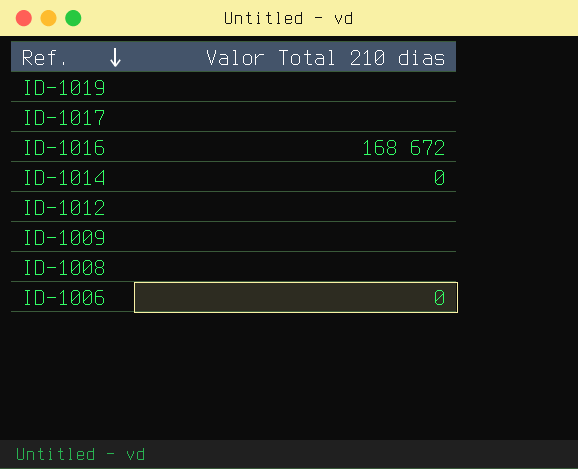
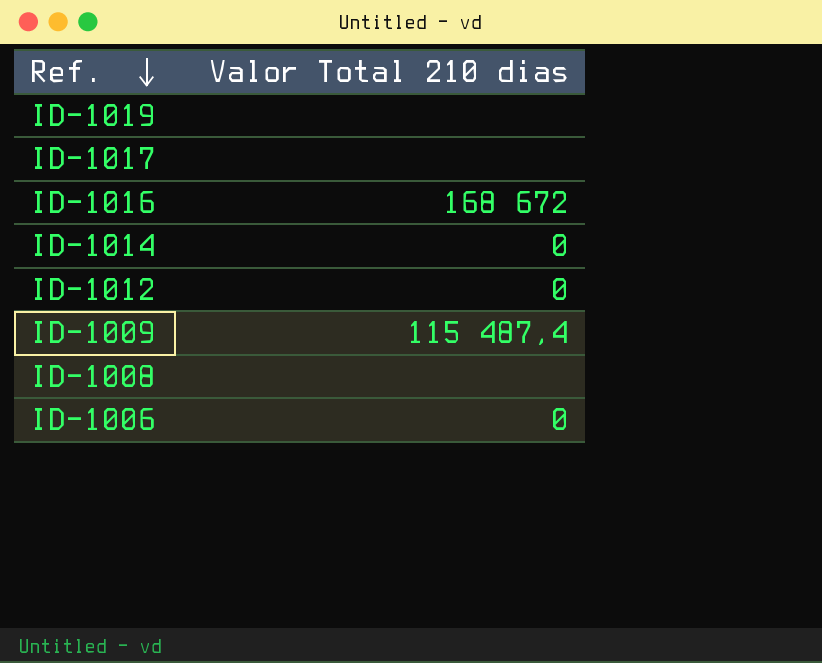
ID-1012 | Valor Total 210 dias: none -> 0
ID-1009 | Valor Total 210 dias: none -> 115 487,4

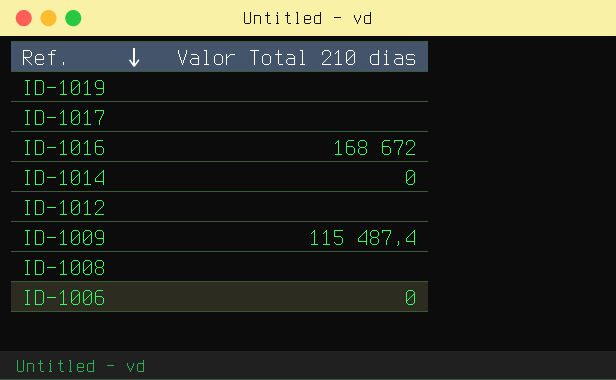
ID-1012 | Valor Total 210 dias: 0 -> none

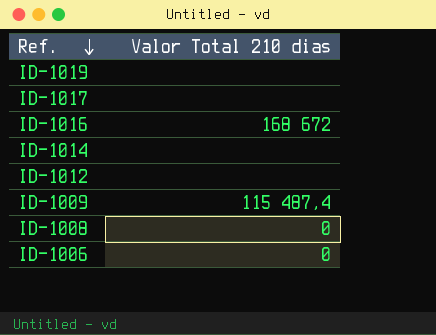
ID-1014 | Valor Total 210 dias: 0 -> none
ID-1008 | Valor Total 210 dias: none -> 0

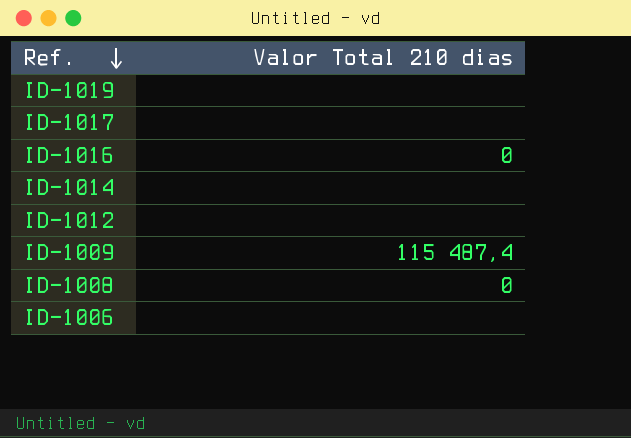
ID-1016 | Valor Total 210 dias: 168 672 -> 0
ID-1006 | Valor Total 210 dias: 0 -> none

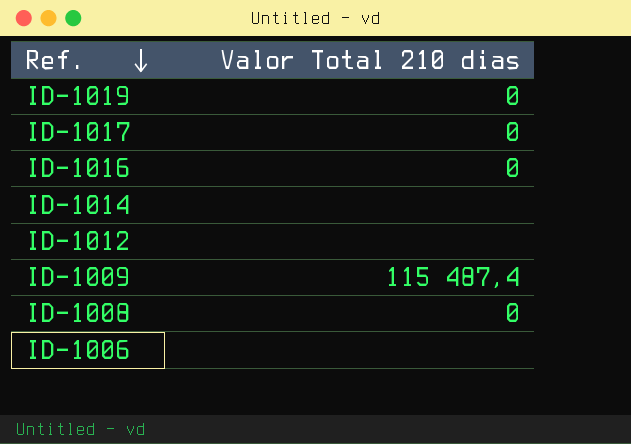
ID-1019 | Valor Total 210 dias: none -> 0
ID-1017 | Valor Total 210 dias: none -> 0

